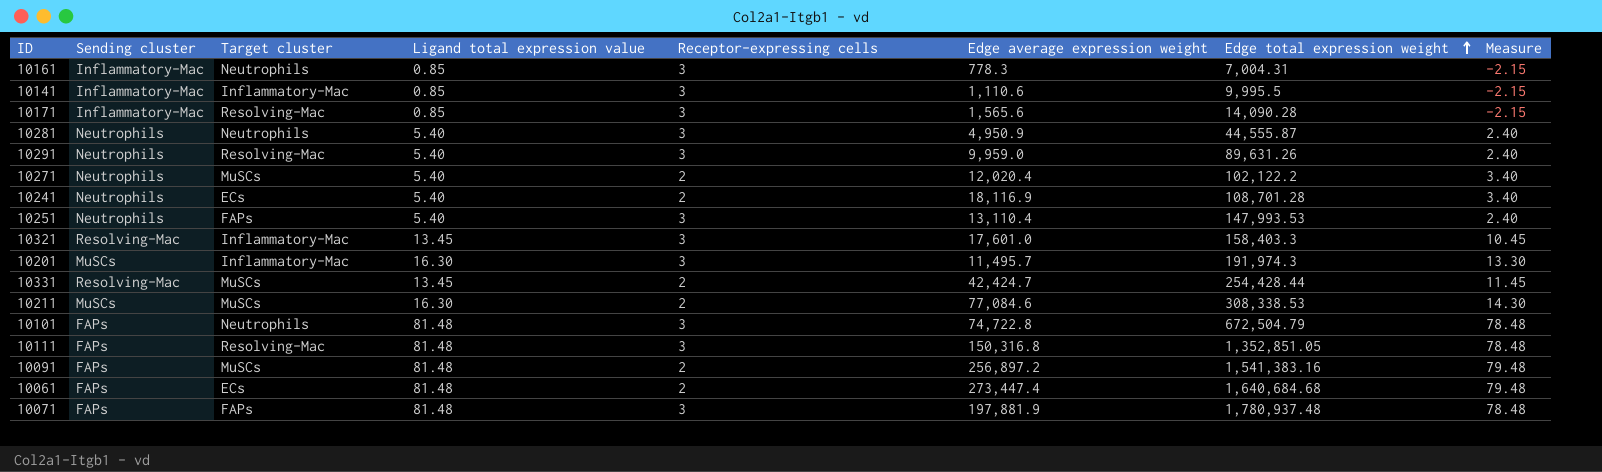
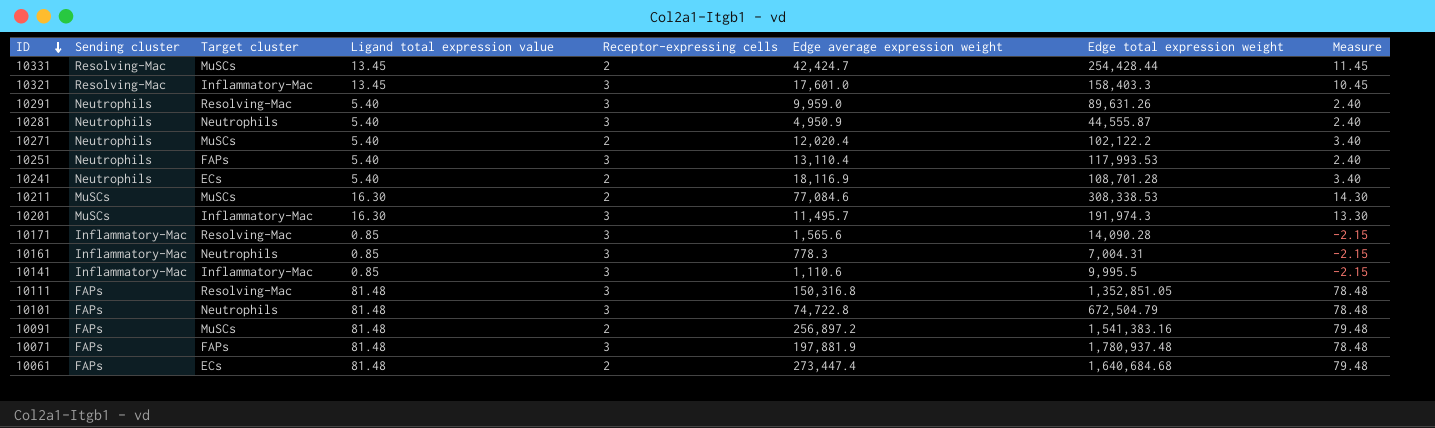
row order: Edge total expression weight ascending -> ID descending
10251 | Edge total expression weight: 147,993.53 -> 117,993.53

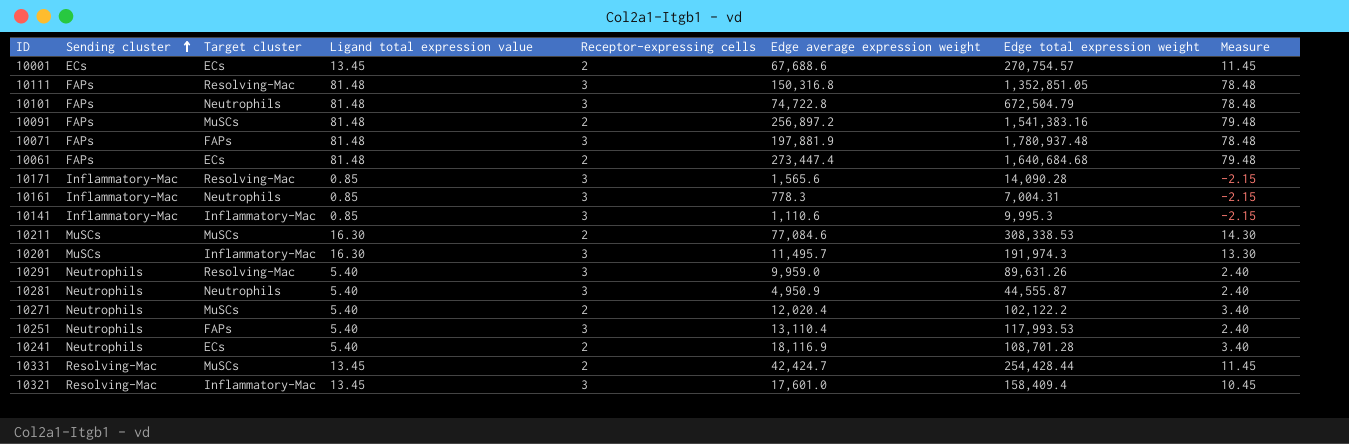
row order: ID descending -> Sending cluster ascending
row 10001: none -> ECs | ECs | 13.45 | 2 | 67,688.6 | 270,754.57 | 11.45
10141 | Edge total expression weight: 9,995.5 -> 9,995.3
10321 | Edge total expression weight: 158,403.3 -> 158,409.4

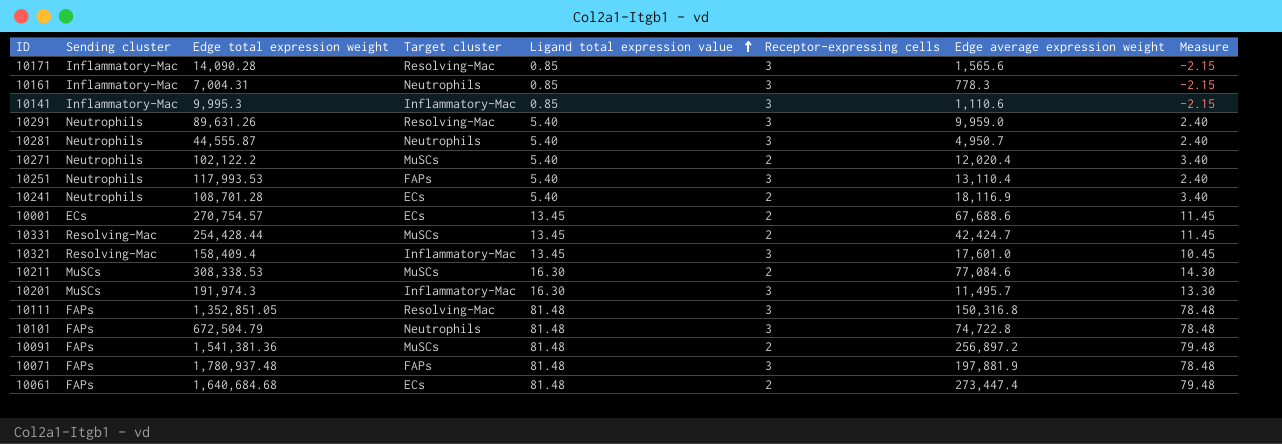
row order: Sending cluster ascending -> Ligand total expression value ascending
column Edge total expression weight | position: 7 -> 3
10281 | Edge average expression weight: 4,950.9 -> 4,950.7
10091 | Edge total expression weight: 1,541,383.16 -> 1,541,381.36

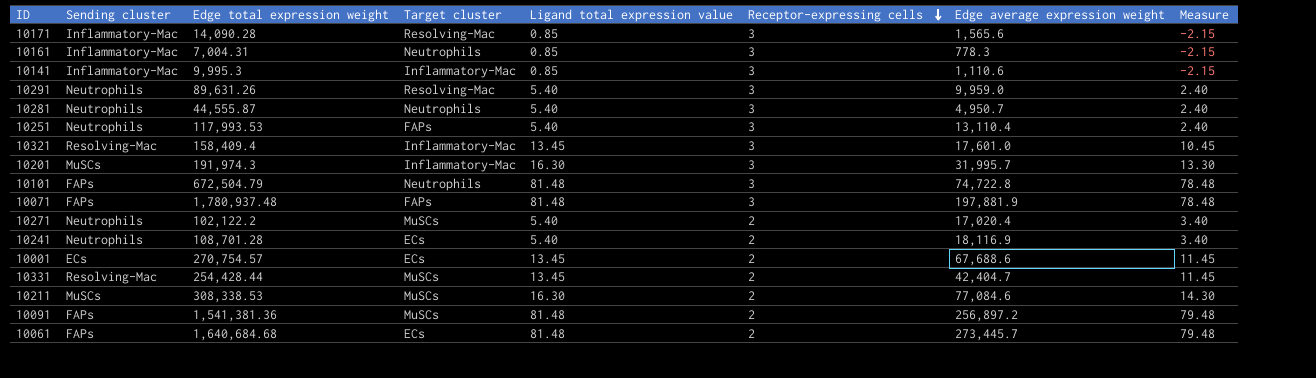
row order: Ligand total expression value ascending -> Receptor-expressing cells descending
row 10111: FAPs | 1,352,851.05 | Resolving-Mac | 81.48 | 3 | 150,316.8 | 78.48 -> none
10201 | Edge average expression weight: 11,495.7 -> 31,995.7
10271 | Edge average expression weight: 12,020.4 -> 17,020.4
10331 | Edge average expression weight: 42,424.7 -> 42,404.7
10061 | Edge average expression weight: 273,447.4 -> 273,445.7

